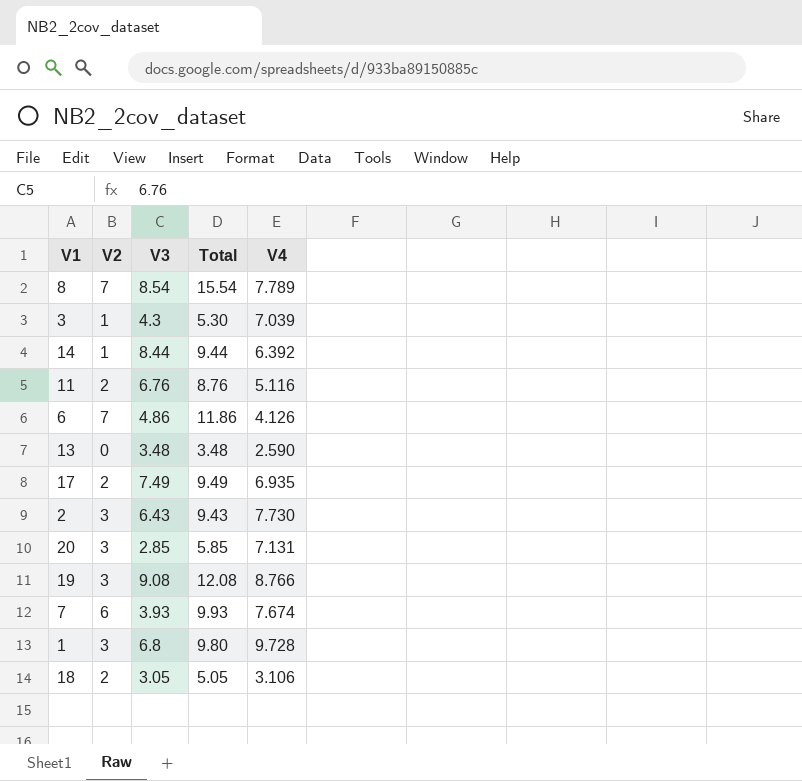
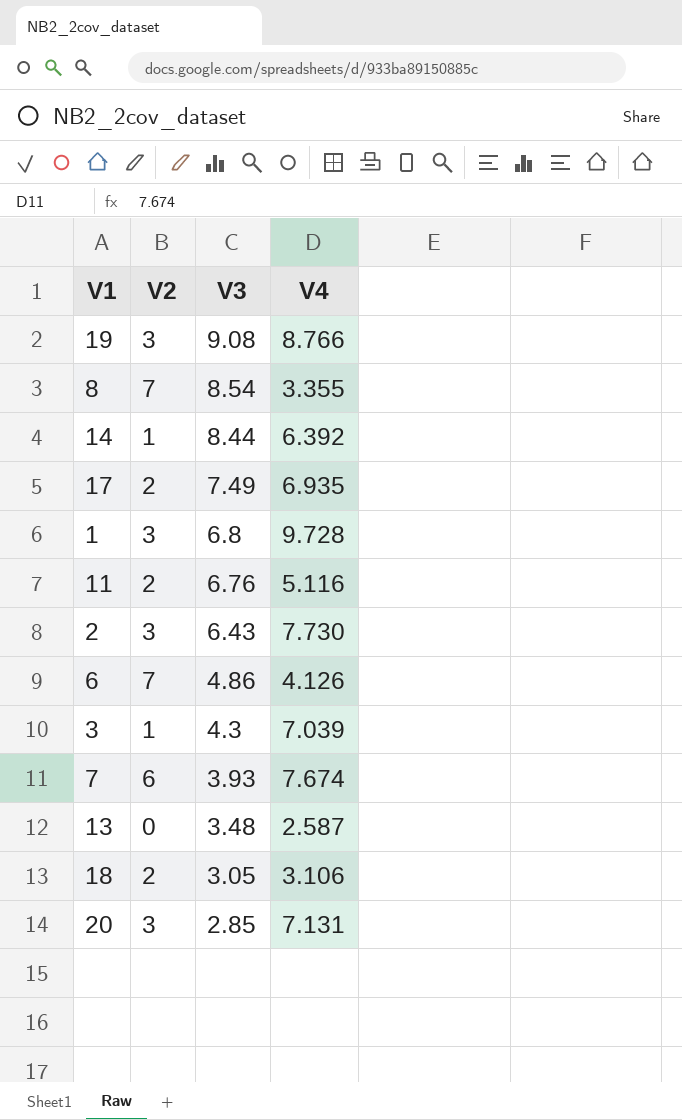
row order: none -> V3 descending
column Total | formula: [V2] + [V3] -> none
8 | V4: 7.789 -> 3.355
13 | V4: 2.590 -> 2.587

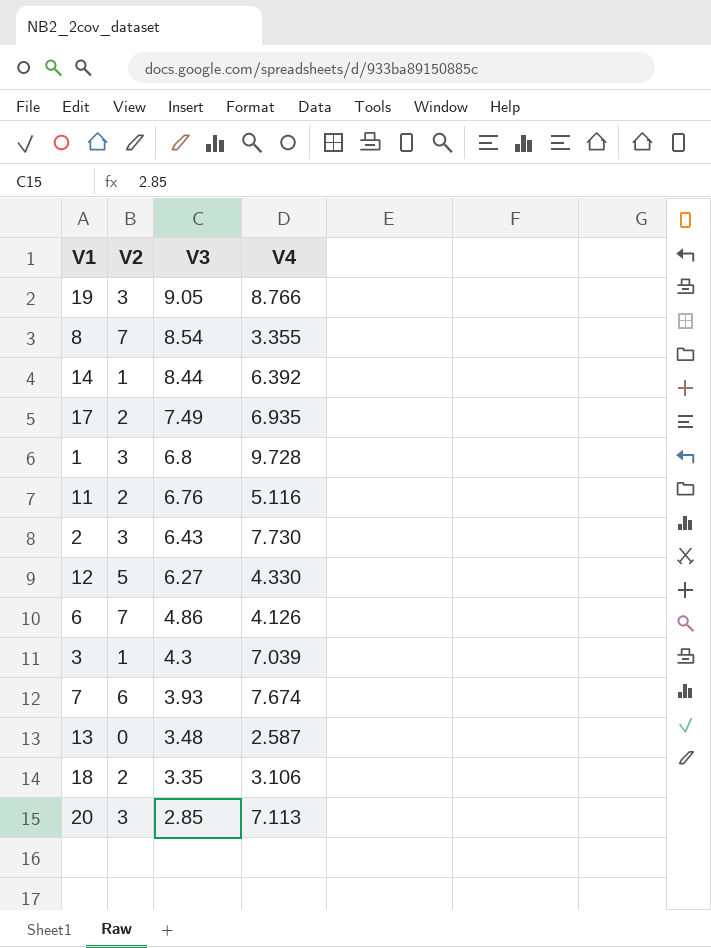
19 | V3: 9.08 -> 9.05
row 12: none -> 5 | 6.27 | 4.330
18 | V3: 3.05 -> 3.35
20 | V4: 7.131 -> 7.113

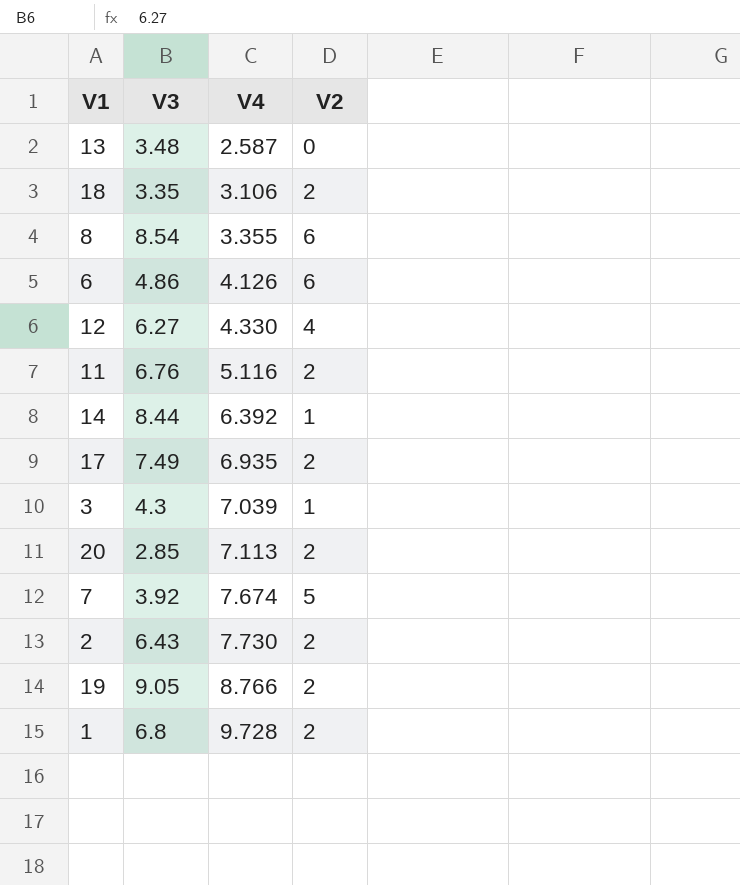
row order: V3 descending -> V4 ascending
column V2 | position: 2 -> 4
8 | V2: 7 -> 6
6 | V2: 7 -> 6
12 | V2: 5 -> 4
20 | V2: 3 -> 2
7 | V3: 3.93 -> 3.92
7 | V2: 6 -> 5
2 | V2: 3 -> 2
19 | V2: 3 -> 2
1 | V2: 3 -> 2

